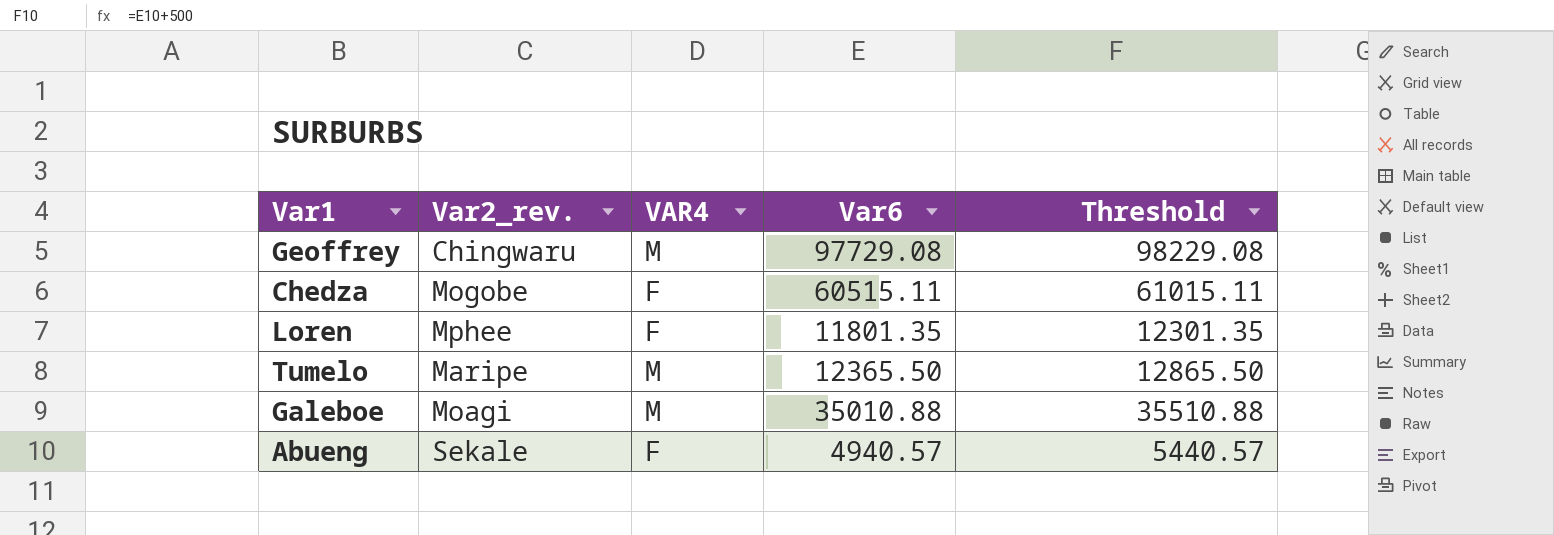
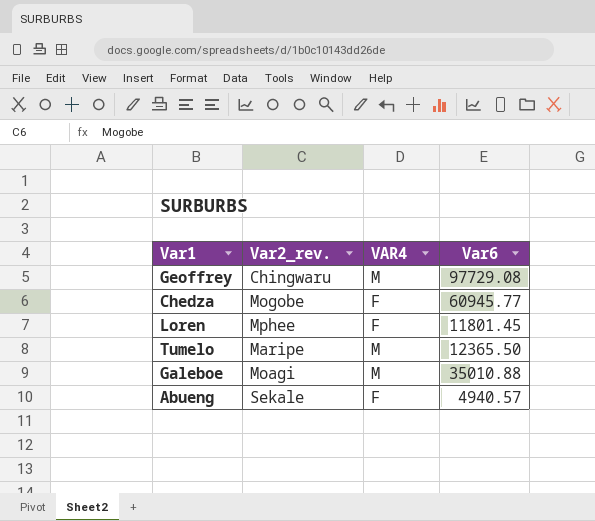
column Threshold | formula: [Var6] + 500 -> none
Chedza | Var6: 60515.11 -> 60945.77
Loren | Var6: 11801.35 -> 11801.45

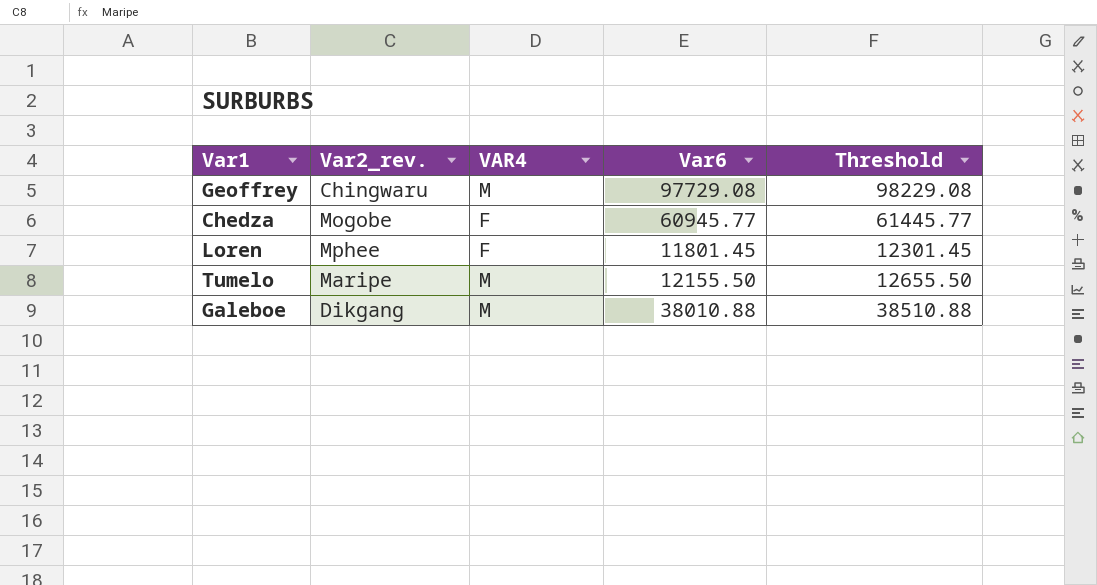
column Threshold | formula: none -> [Var6] + 500
row Abueng: Sekale | F | 4940.57 -> none
Tumelo | Var6: 12365.50 -> 12155.50
Galeboe | Var2_rev.: Moagi -> Dikgang
Galeboe | Var6: 35010.88 -> 38010.88

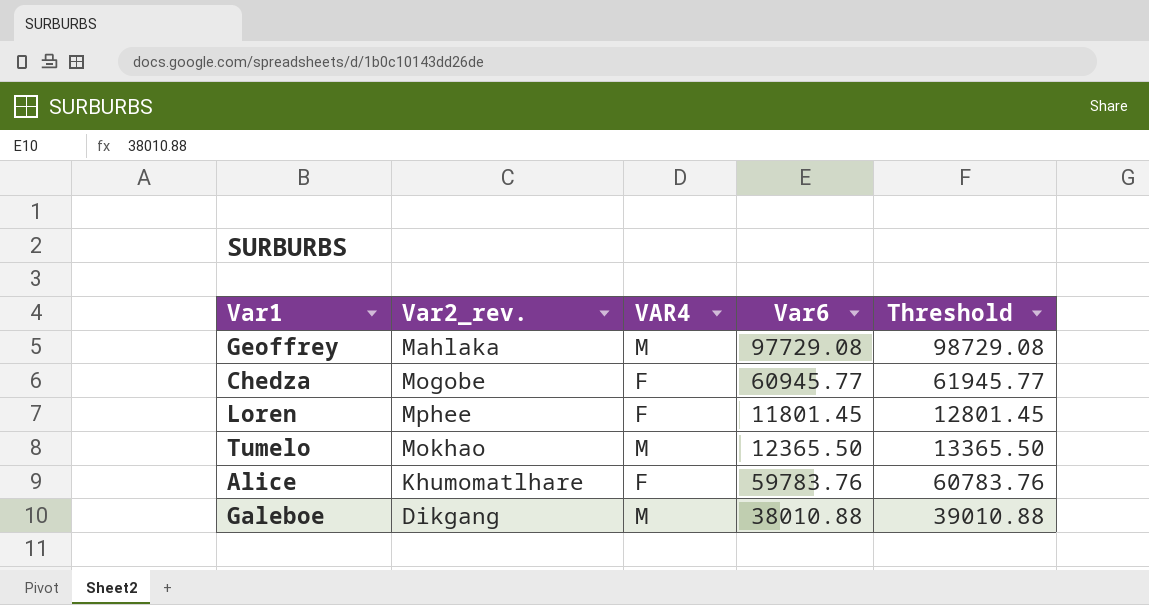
column Threshold | formula: [Var6] + 500 -> [Var6] + 1000
Geoffrey | Var2_rev.: Chingwaru -> Mahlaka
Tumelo | Var2_rev.: Maripe -> Mokhao
Tumelo | Var6: 12155.50 -> 12365.50
row Alice: none -> Khumomatlhare | F | 59783.76 | 60783.76

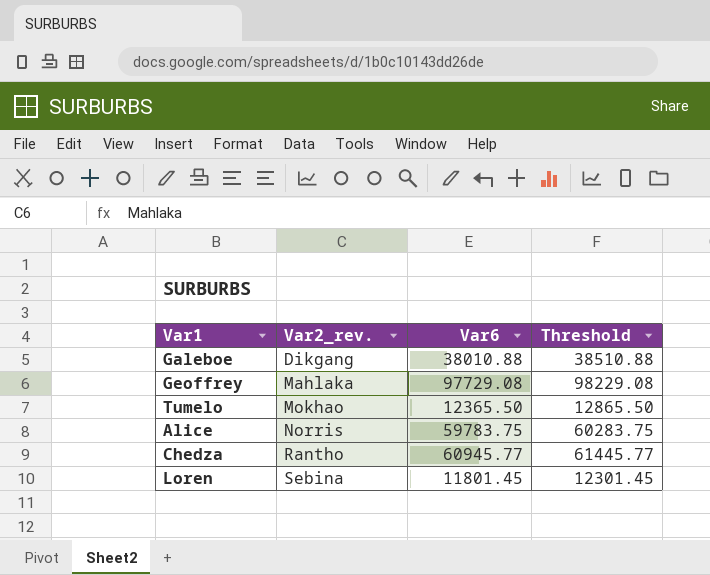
row order: none -> Var2_rev. ascending
column VAR4 | position: 3 -> none
column Threshold | formula: [Var6] + 1000 -> [Var6] + 500
Alice | Var2_rev.: Khumomatlhare -> Norris
Alice | Var6: 59783.76 -> 59783.75
Chedza | Var2_rev.: Mogobe -> Rantho
Loren | Var2_rev.: Mphee -> Sebina

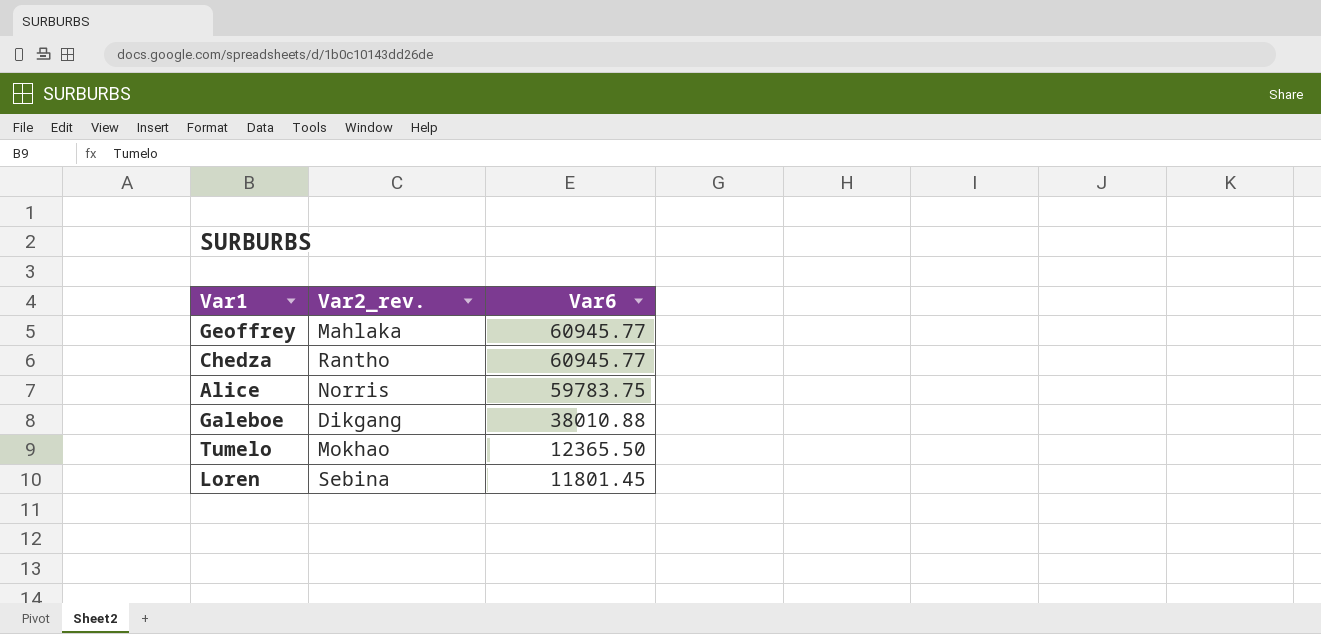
row order: Var2_rev. ascending -> Var6 descending
column Threshold | formula: [Var6] + 500 -> none
Geoffrey | Var6: 97729.08 -> 60945.77

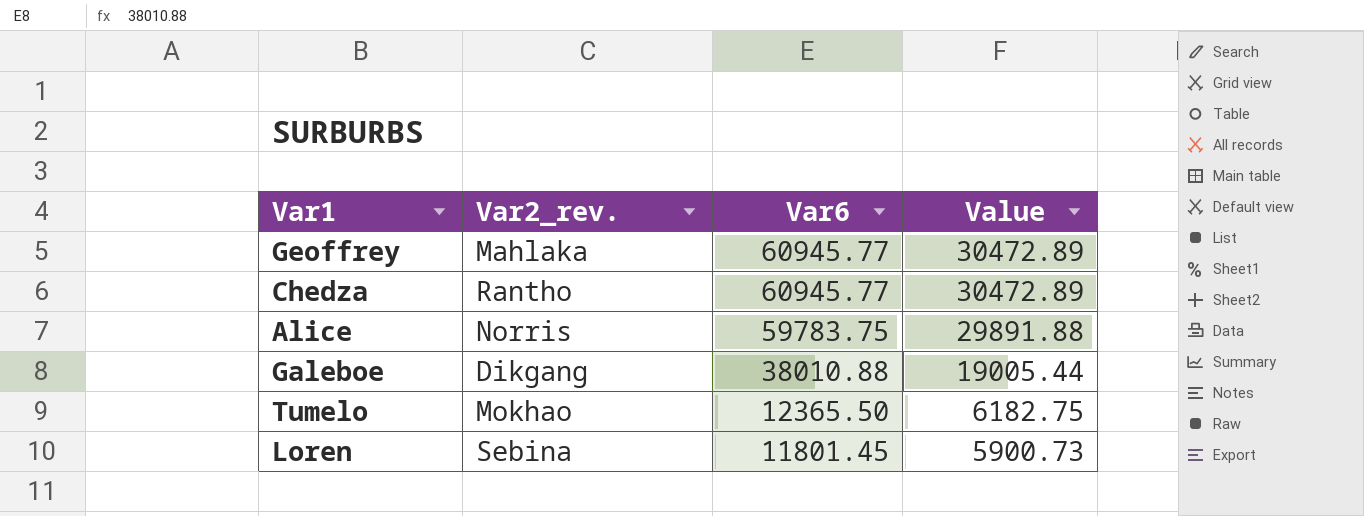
column Value | formula: none -> [Var6] * 0.5

